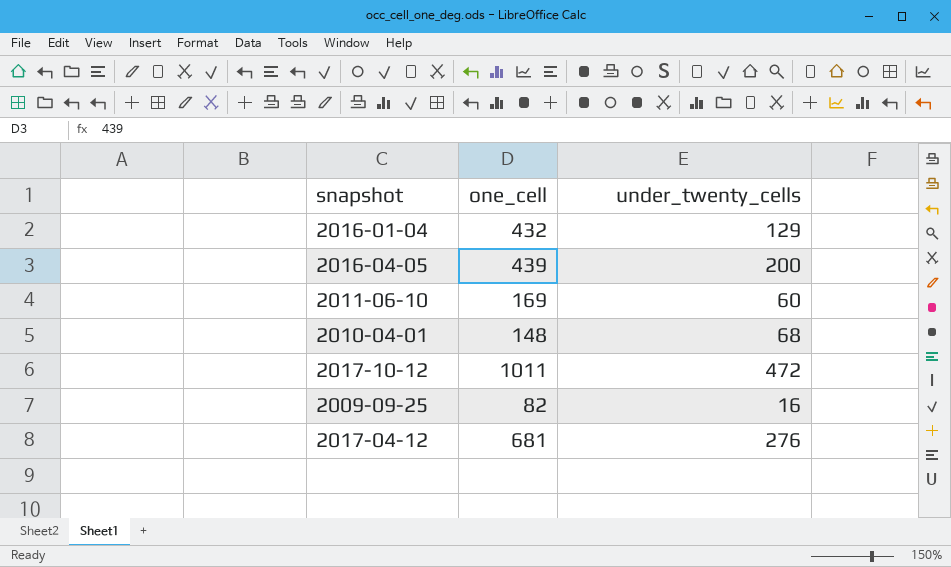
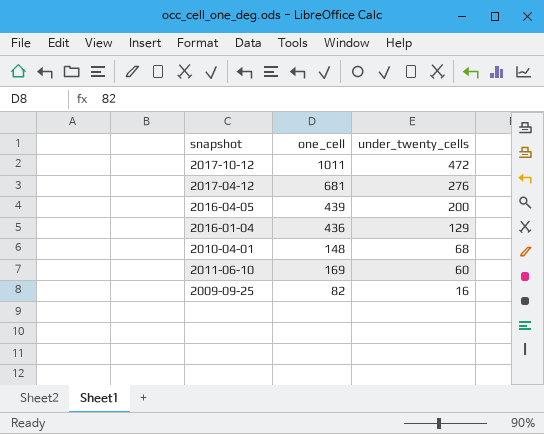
row order: none -> under_twenty_cells descending
2016-01-04 | one_cell: 432 -> 436

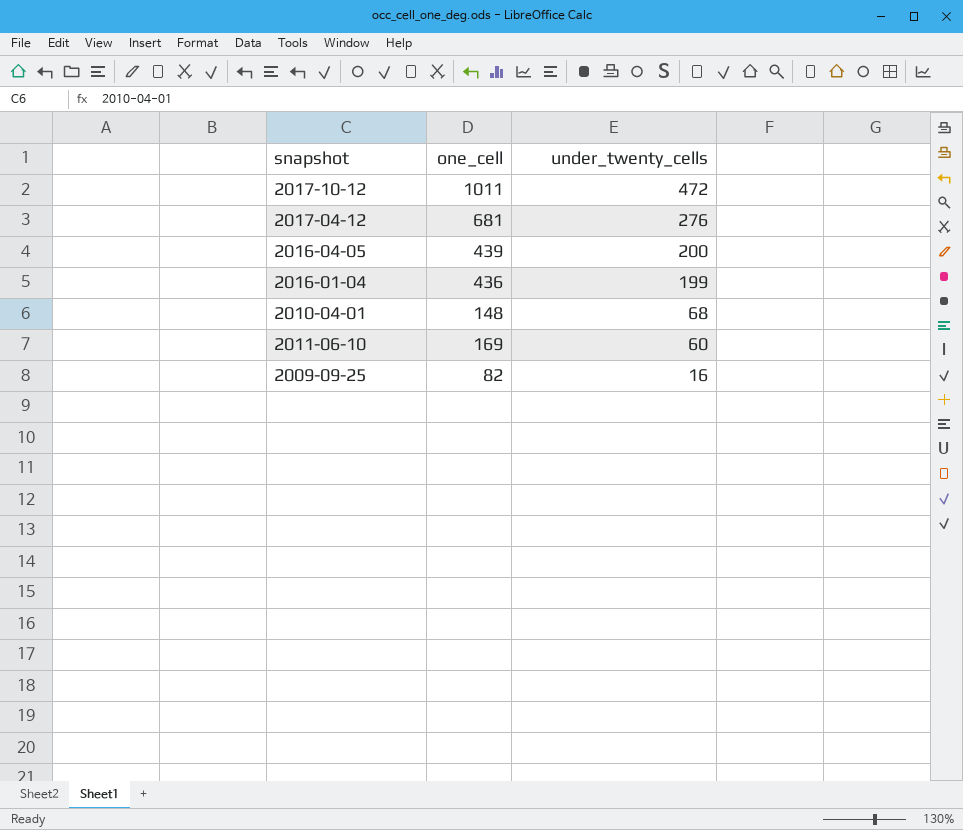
2016-01-04 | under_twenty_cells: 129 -> 199

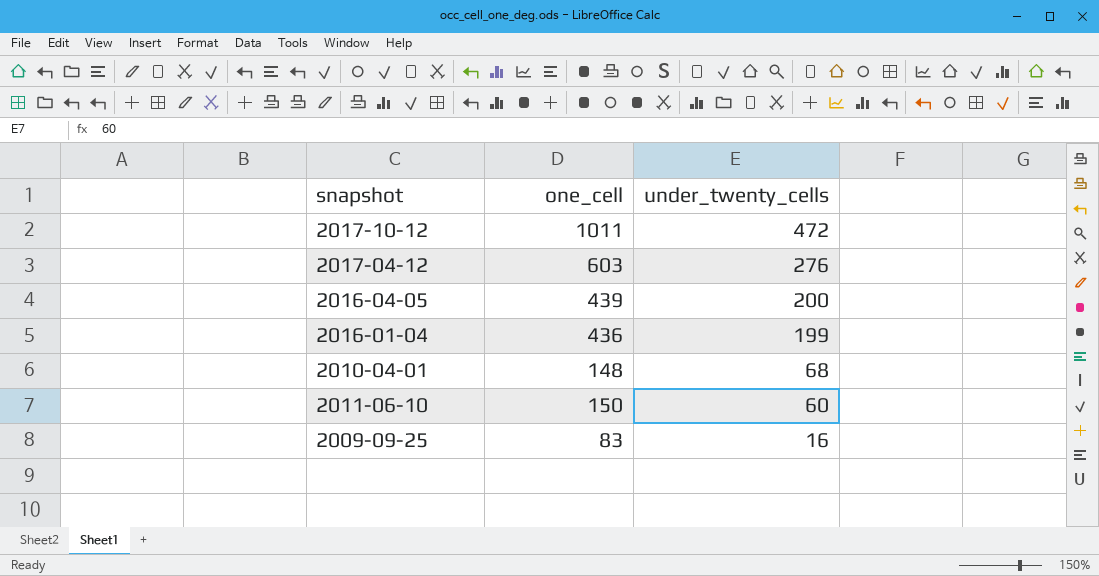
2017-04-12 | one_cell: 681 -> 603
2011-06-10 | one_cell: 169 -> 150
2009-09-25 | one_cell: 82 -> 83

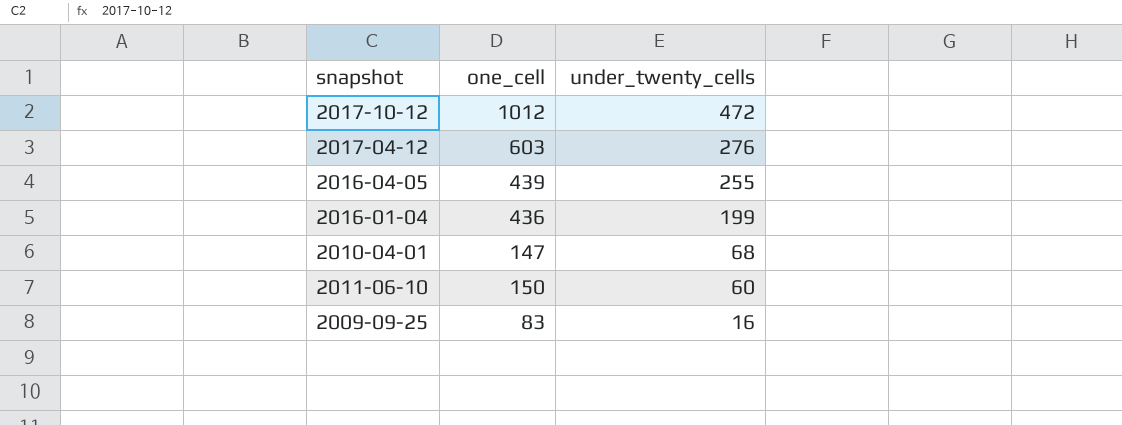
2017-10-12 | one_cell: 1011 -> 1012
2016-04-05 | under_twenty_cells: 200 -> 255
2010-04-01 | one_cell: 148 -> 147

